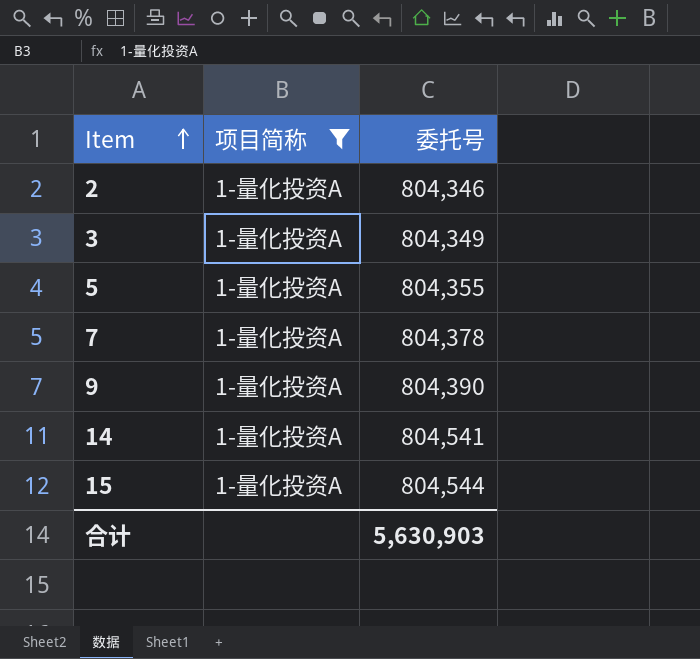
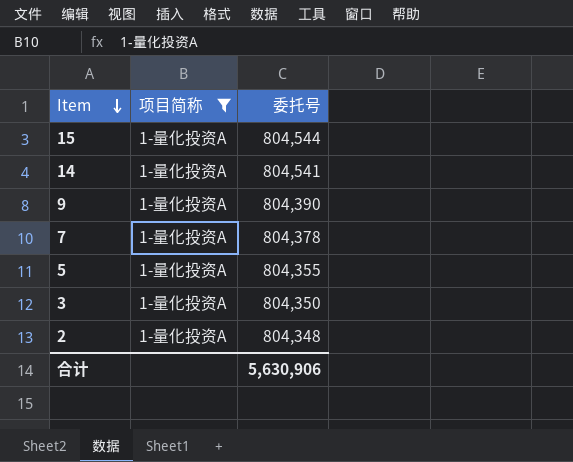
row order: Item ascending -> Item descending
3 | 委托号: 804,349 -> 804,350
2 | 委托号: 804,346 -> 804,348
合计 | 委托号: 5,630,903 -> 5,630,906

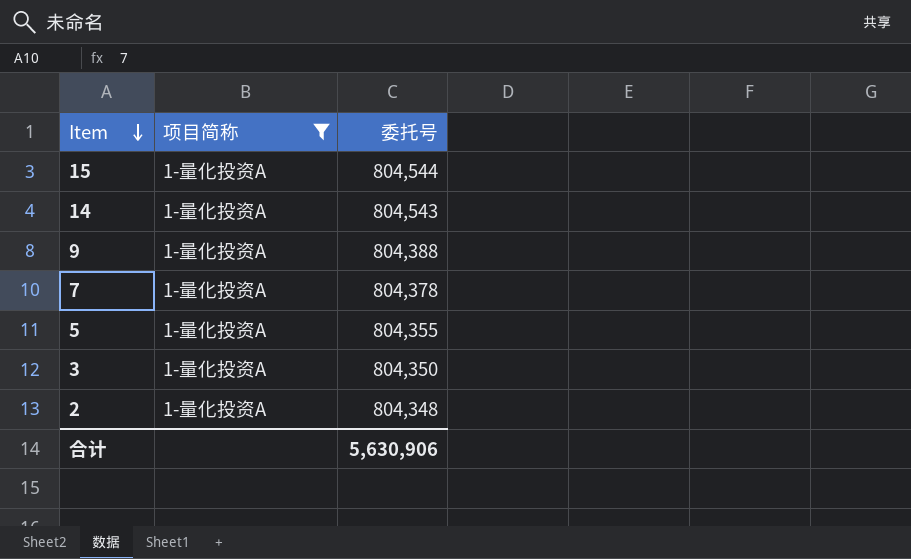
14 | 委托号: 804,541 -> 804,543
9 | 委托号: 804,390 -> 804,388

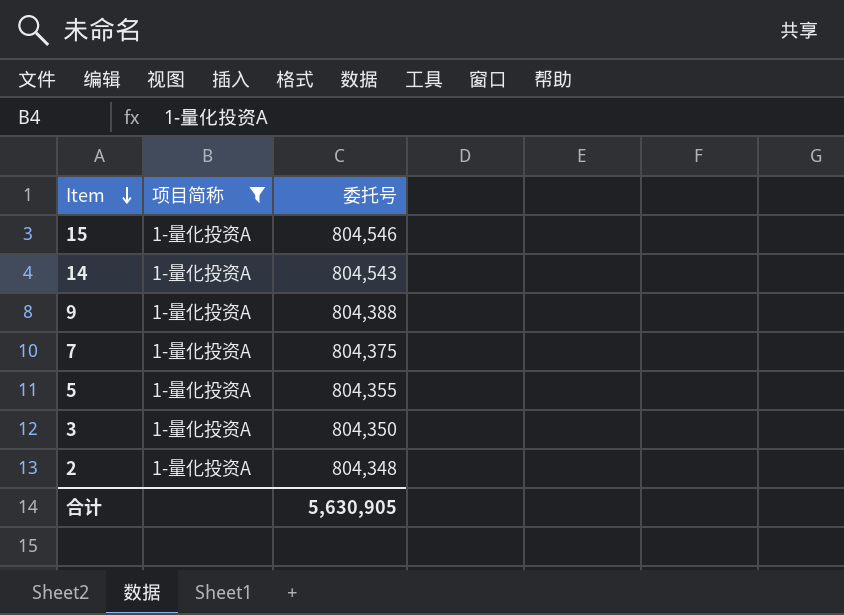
15 | 委托号: 804,544 -> 804,546
7 | 委托号: 804,378 -> 804,375
合计 | 委托号: 5,630,906 -> 5,630,905

